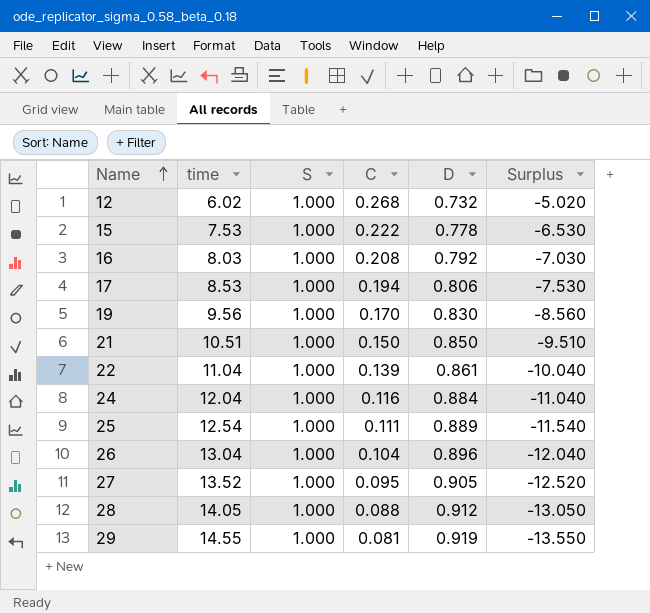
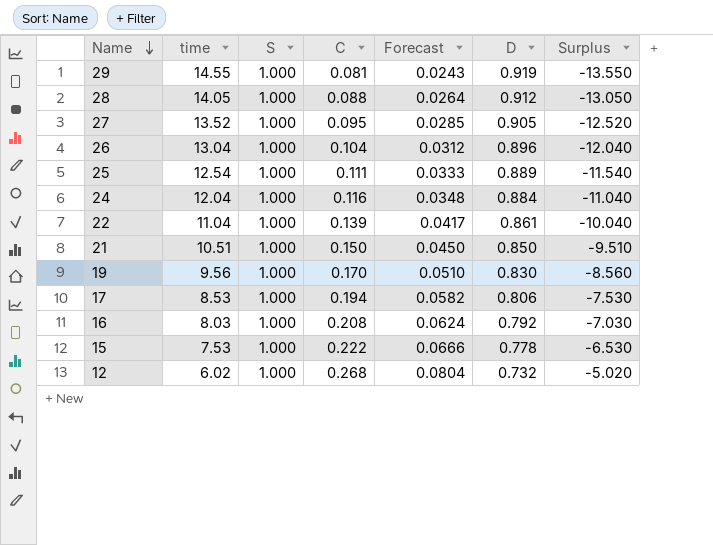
row order: Name ascending -> Name descending
column Forecast | formula: none -> [C] * 0.3

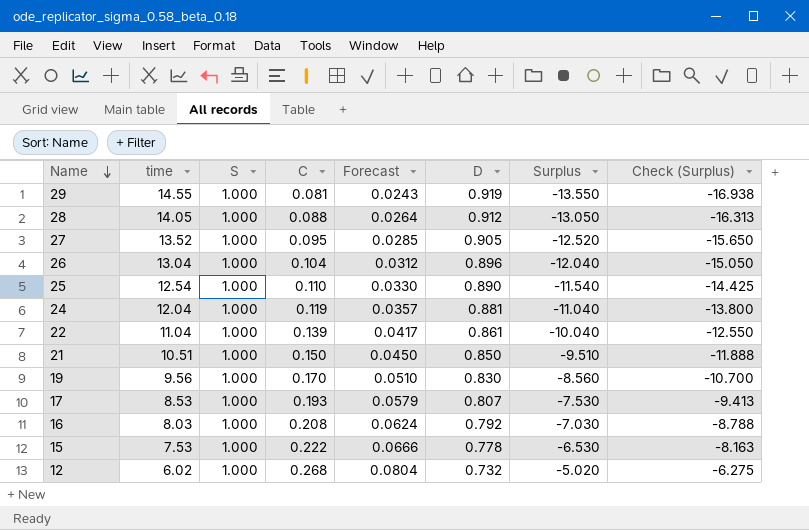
column Check (Surplus) | formula: none -> [Surplus] * 1.25
25 | C: 0.111 -> 0.110
25 | Forecast: 0.0333 -> 0.0330
25 | D: 0.889 -> 0.890
24 | C: 0.116 -> 0.119
24 | Forecast: 0.0348 -> 0.0357
24 | D: 0.884 -> 0.881
17 | C: 0.194 -> 0.193
17 | Forecast: 0.0582 -> 0.0579
17 | D: 0.806 -> 0.807

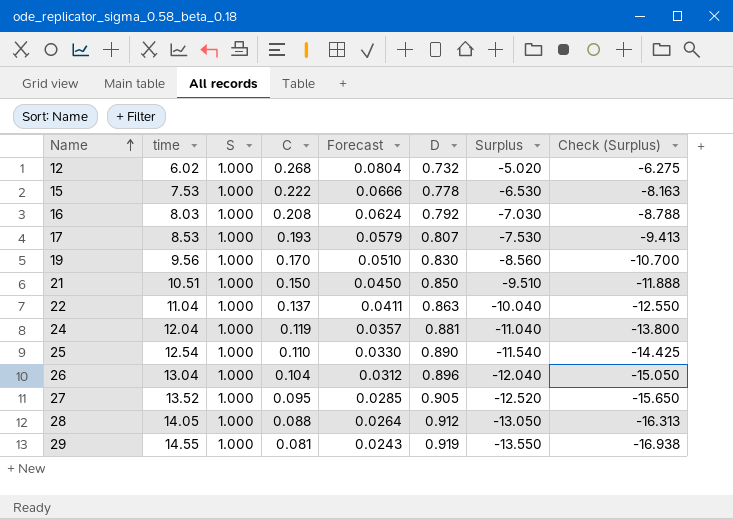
row order: Name descending -> Name ascending
22 | C: 0.139 -> 0.137
22 | Forecast: 0.0417 -> 0.0411
22 | D: 0.861 -> 0.863

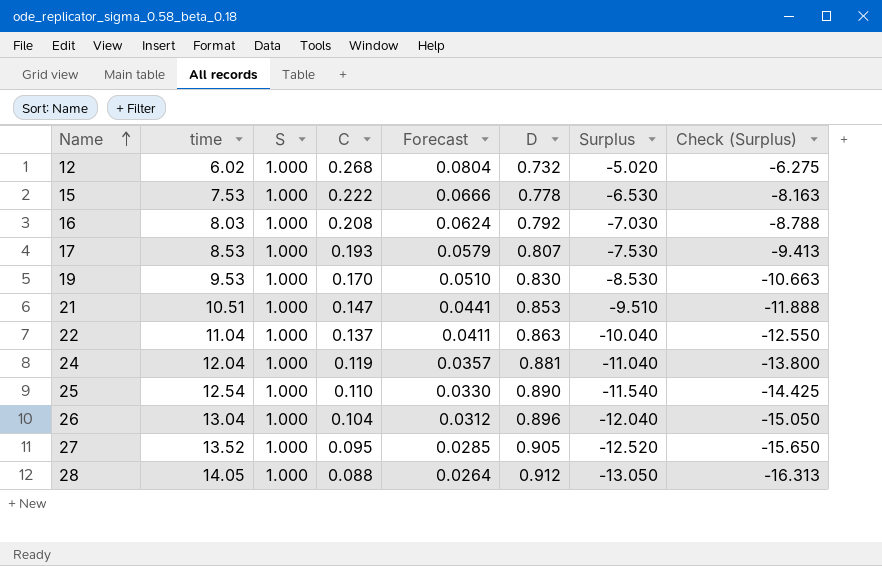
row 29: 14.55 | 1.000 | 0.081 | 0.0243 | 0.919 | -13.550 | -16.938 -> none
19 | time: 9.56 -> 9.53
19 | Surplus: -8.560 -> -8.530
19 | Check (Surplus): -10.700 -> -10.663
21 | C: 0.150 -> 0.147
21 | Forecast: 0.0450 -> 0.0441
21 | D: 0.850 -> 0.853

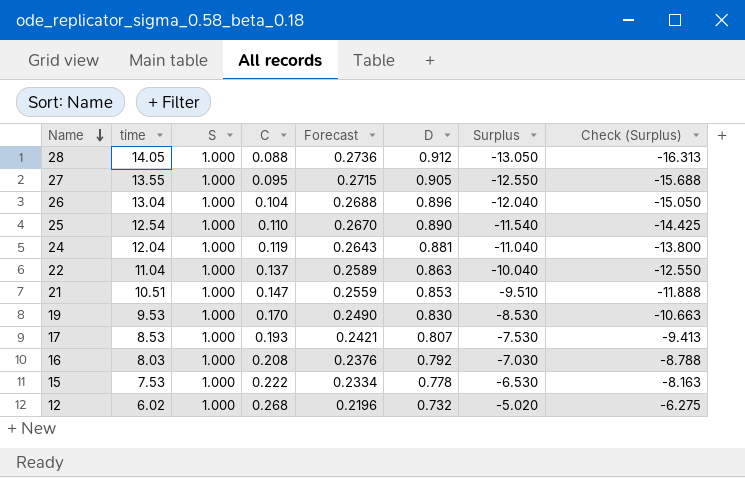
row order: Name ascending -> Name descending
column Forecast | formula: [C] * 0.3 -> [D] * 0.3
27 | time: 13.52 -> 13.55
27 | Surplus: -12.520 -> -12.550
27 | Check (Surplus): -15.650 -> -15.688

